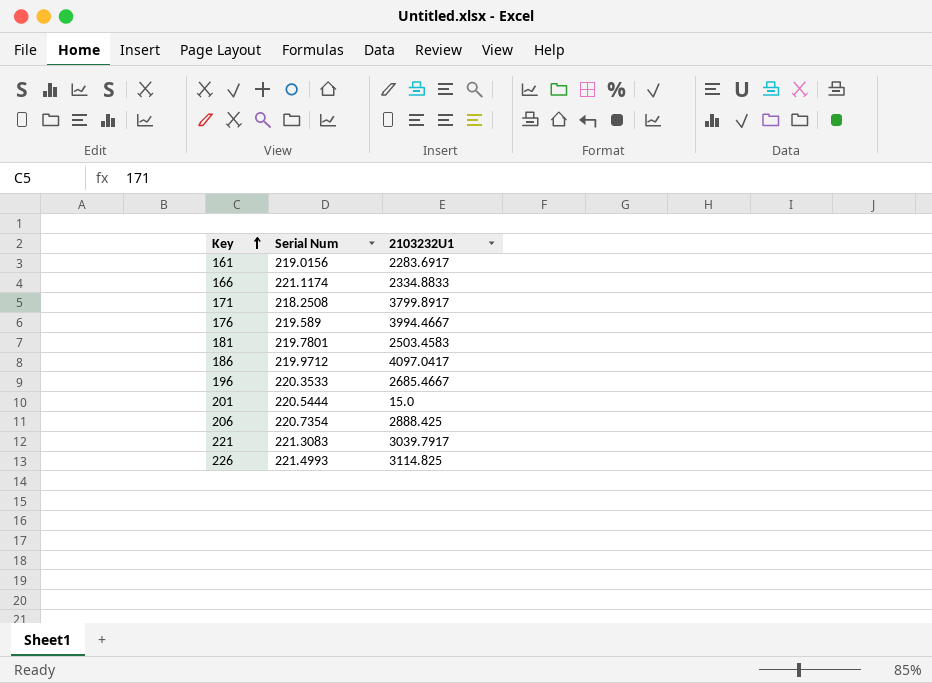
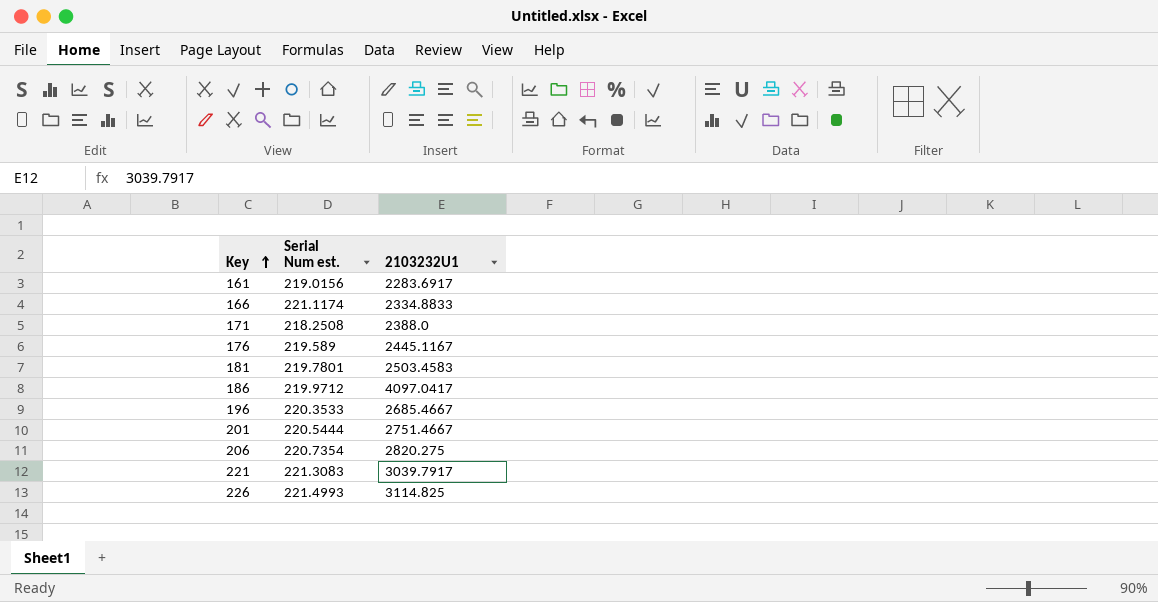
column name: Serial Num -> Serial Num est.
171 | 2103232U1: 3799.8917 -> 2388.0
176 | 2103232U1: 3994.4667 -> 2445.1167
201 | 2103232U1: 15.0 -> 2751.4667
206 | 2103232U1: 2888.425 -> 2820.275

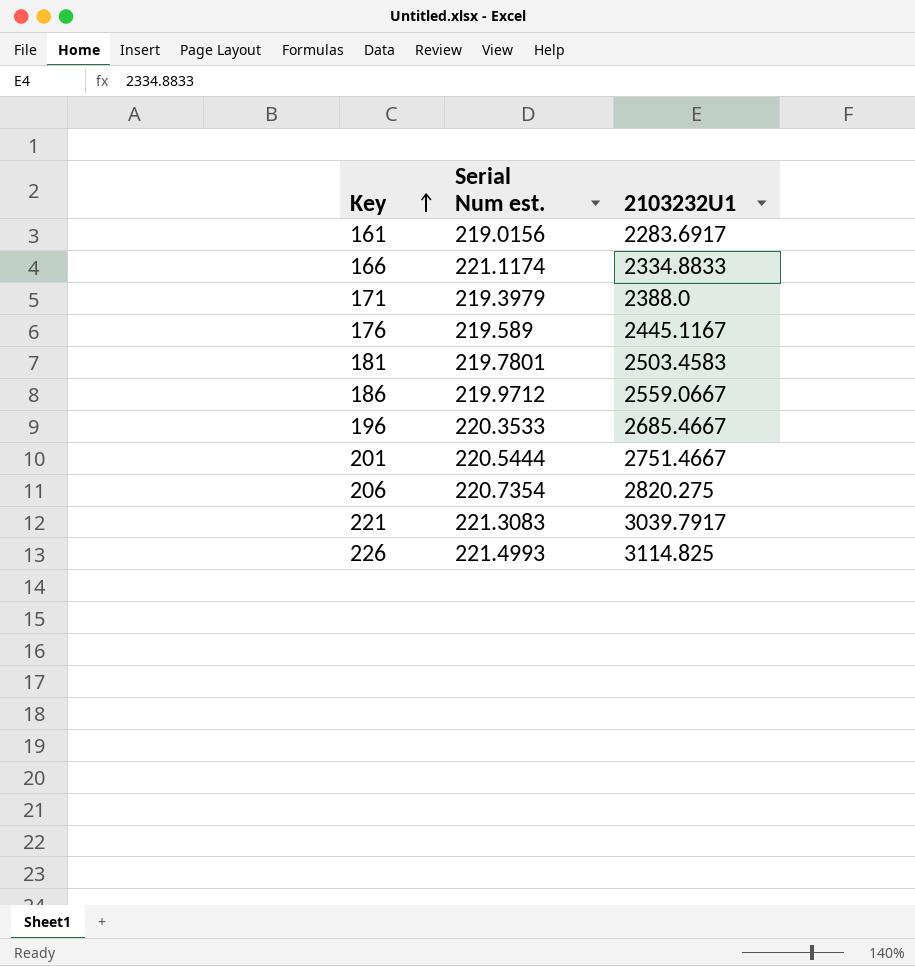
171 | Serial Num est.: 218.2508 -> 219.3979
186 | 2103232U1: 4097.0417 -> 2559.0667

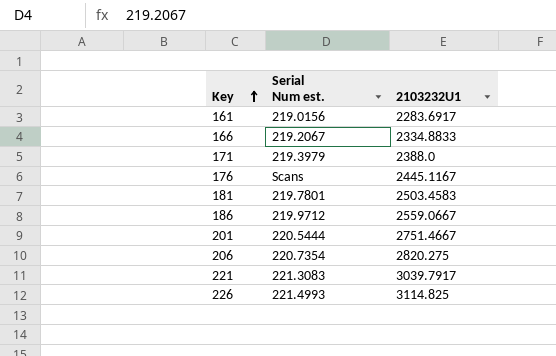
row 196: 220.3533 | 2685.4667 -> none
166 | Serial Num est.: 221.1174 -> 219.2067
176 | Serial Num est.: 219.589 -> Scans

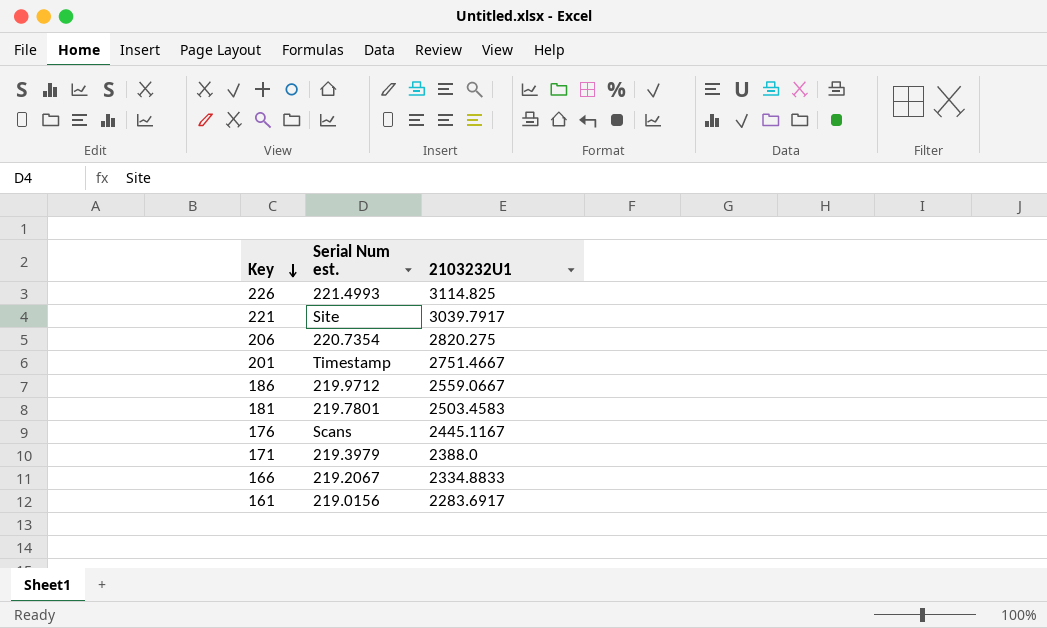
row order: Key ascending -> Key descending
221 | Serial Num est.: 221.3083 -> Site
201 | Serial Num est.: 220.5444 -> Timestamp

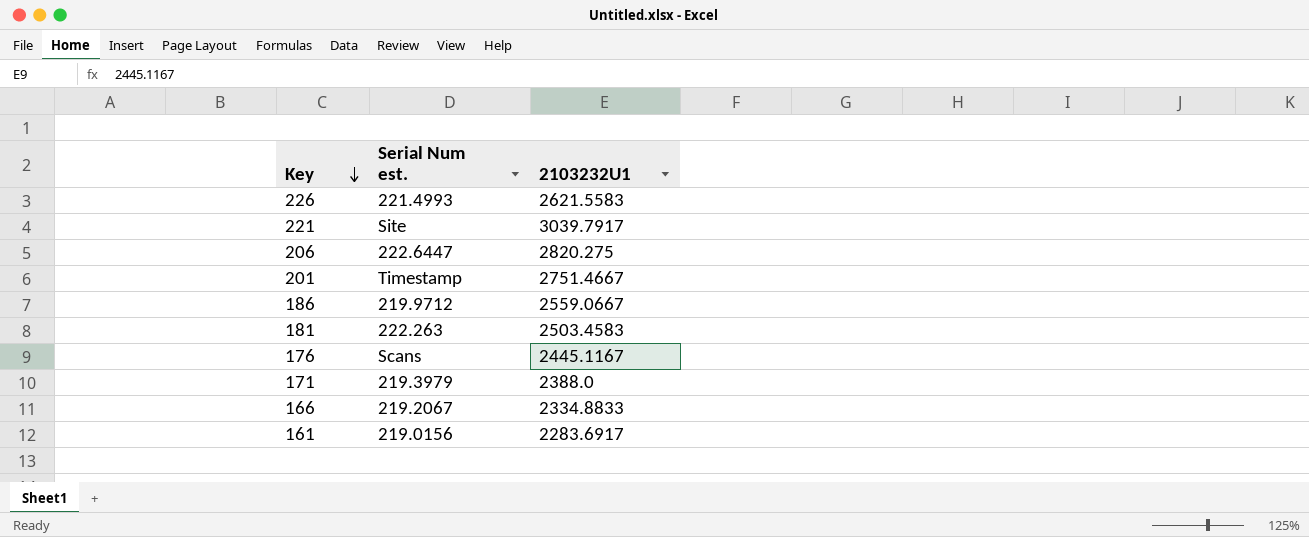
226 | 2103232U1: 3114.825 -> 2621.5583
206 | Serial Num est.: 220.7354 -> 222.6447
181 | Serial Num est.: 219.7801 -> 222.263

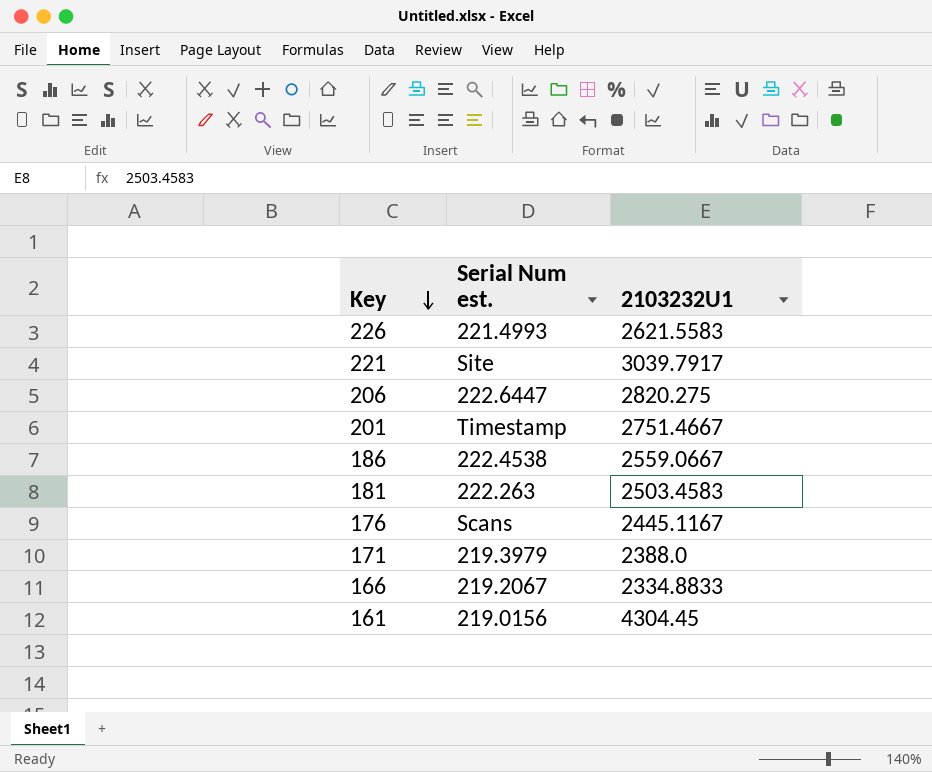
186 | Serial Num est.: 219.9712 -> 222.4538
161 | 2103232U1: 2283.6917 -> 4304.45

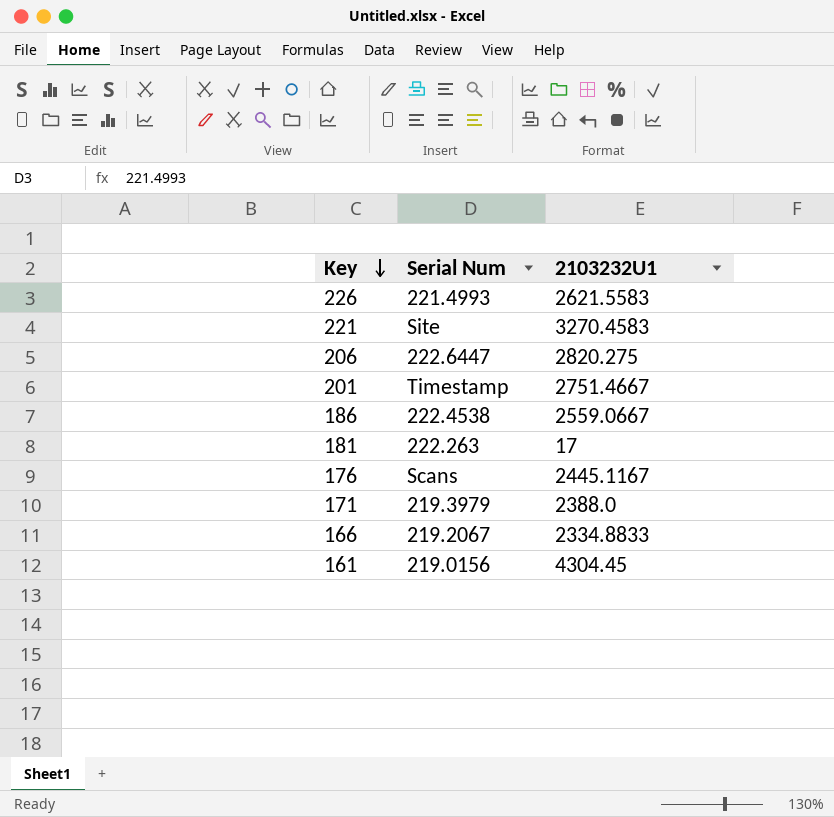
column name: Serial Num est. -> Serial Num
221 | 2103232U1: 3039.7917 -> 3270.4583
181 | 2103232U1: 2503.4583 -> 17

